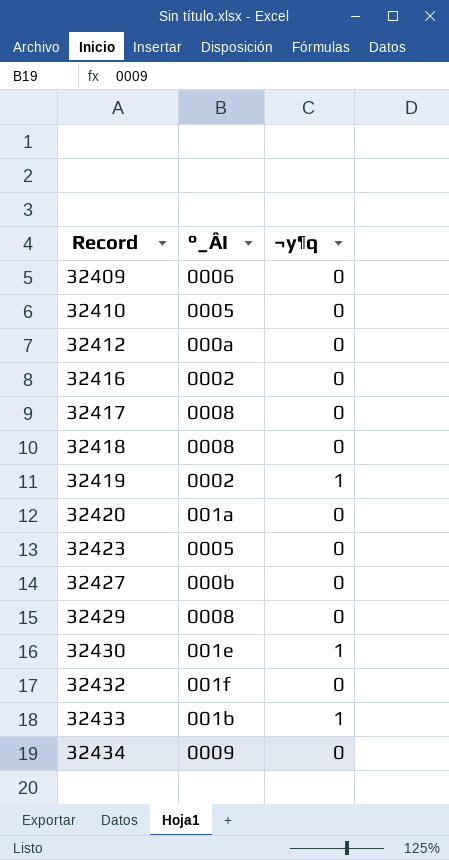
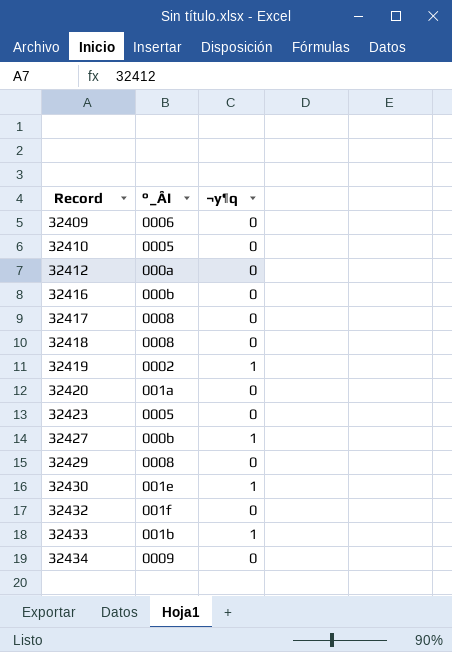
32416 | °_ÂI: 0002 -> 000b
32427 | ¬y¶q: 0 -> 1

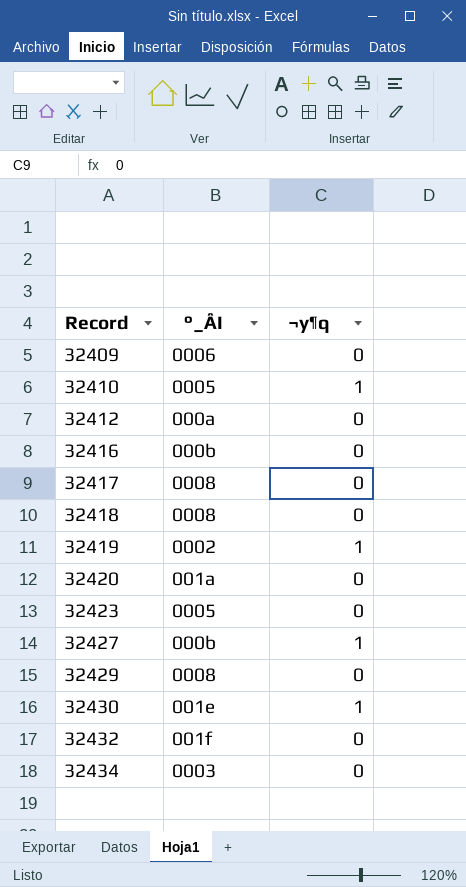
row 32433: 001b | 1 -> none
32410 | ¬y¶q: 0 -> 1
32434 | °_ÂI: 0009 -> 0003

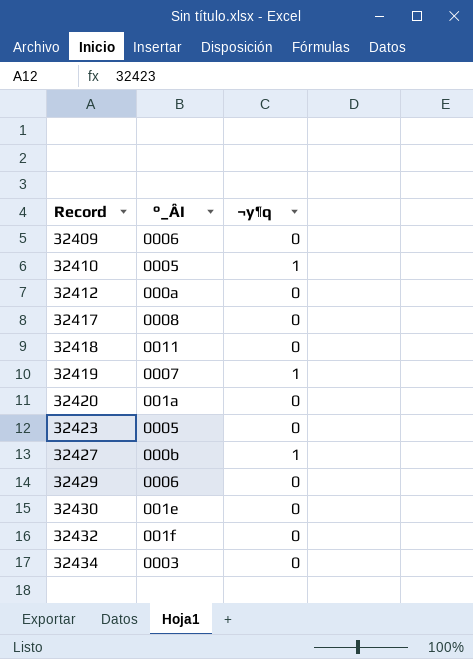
row 32416: 000b | 0 -> none
32418 | °_ÂI: 0008 -> 0011
32419 | °_ÂI: 0002 -> 0007
32429 | °_ÂI: 0008 -> 0006
32430 | ¬y¶q: 1 -> 0

